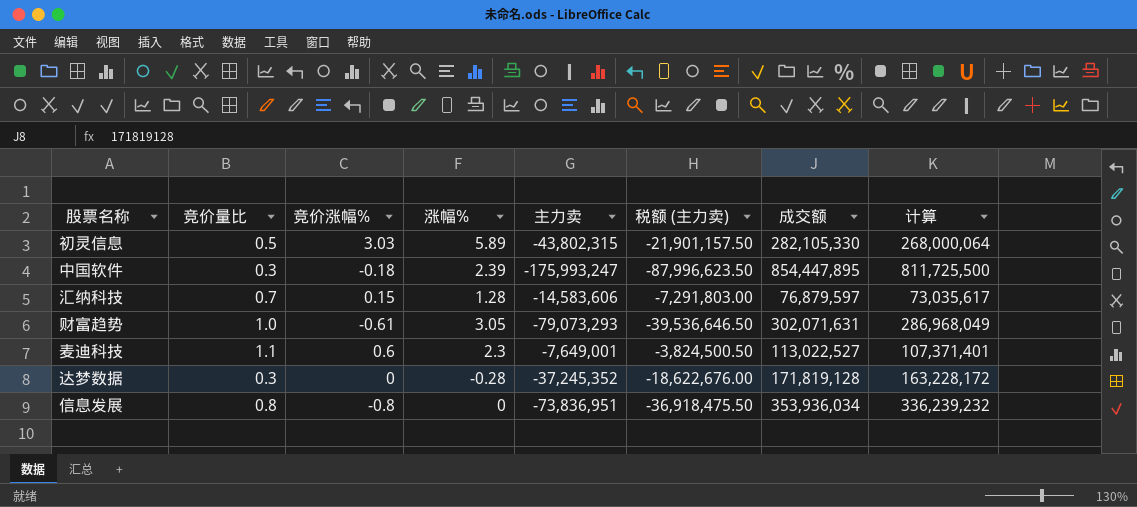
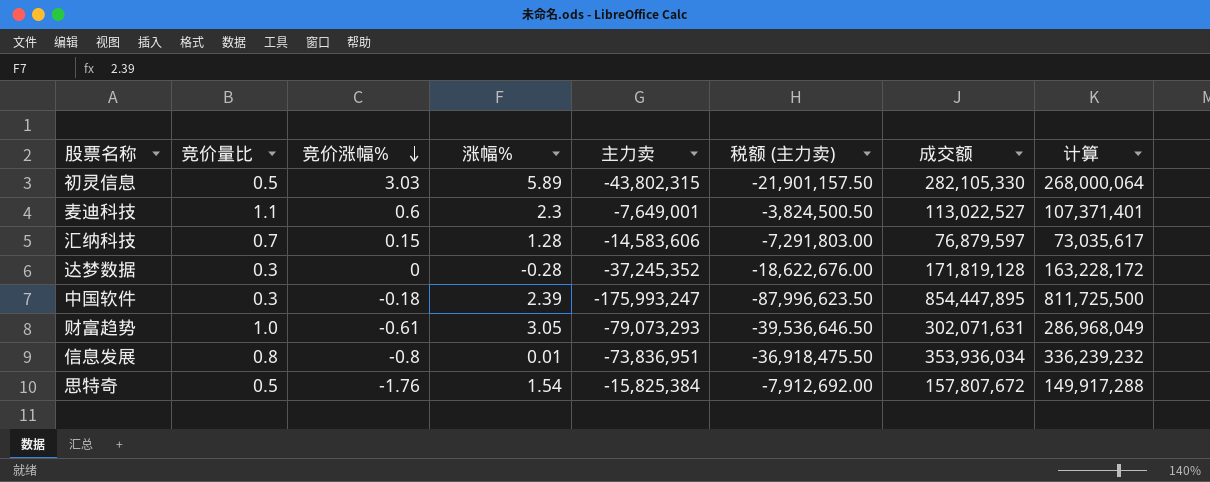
row order: none -> 竞价涨幅% descending
信息发展 | 涨幅%: 0 -> 0.01
row 思特奇: none -> 0.5 | -1.76 | 1.54 | -15,825,384 | -7,912,692.00 | 157,807,672 | 149,917,288

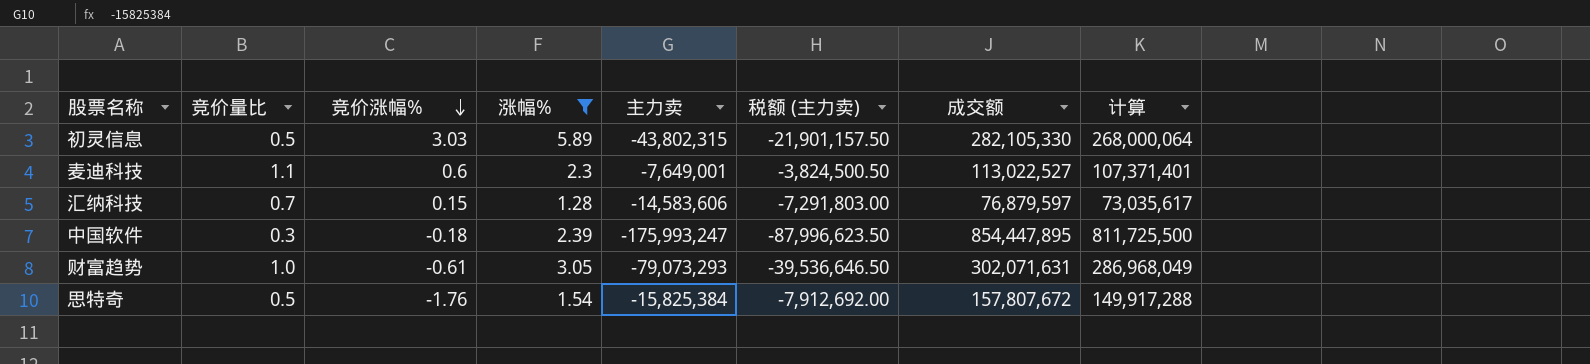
filter: none -> 涨幅% >= 1.28

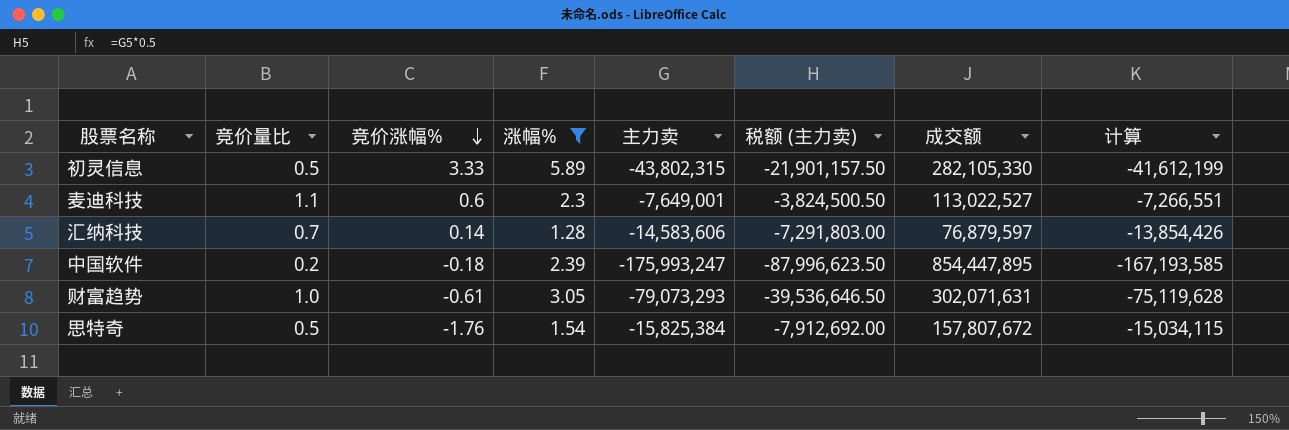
column 计算 | formula: [成交额] * 0.95 -> [主力卖] * 0.95
初灵信息 | 竞价涨幅%: 3.03 -> 3.33
汇纳科技 | 竞价涨幅%: 0.15 -> 0.14
中国软件 | 竞价量比: 0.3 -> 0.2

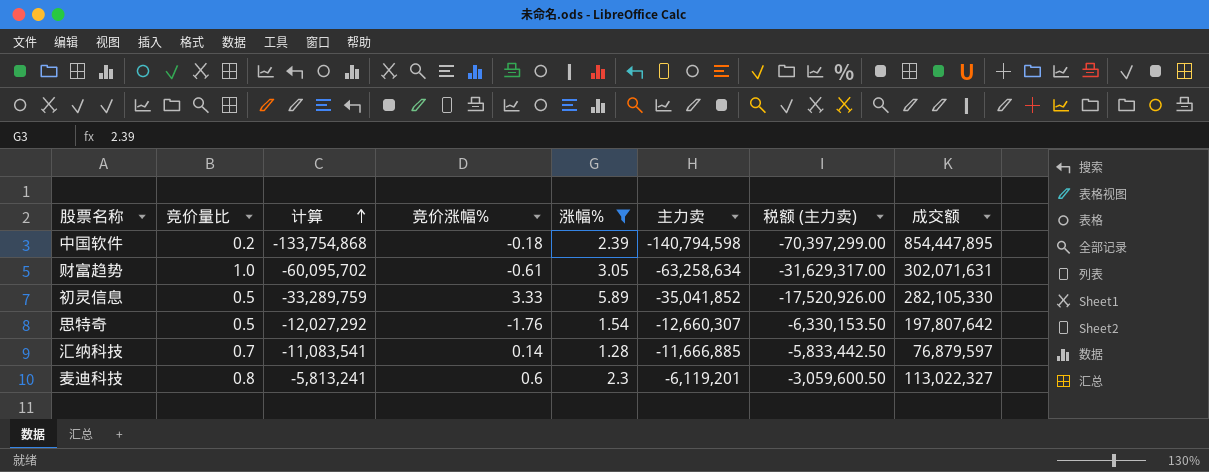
row order: 竞价涨幅% descending -> 计算 ascending
column 计算 | position: 8 -> 3
中国软件 | 计算: -167,193,585 -> -133,754,868
中国软件 | 主力卖: -175,993,247 -> -140,794,598
中国软件 | 税额 (主力卖): -87,996,623.50 -> -70,397,299.00
财富趋势 | 计算: -75,119,628 -> -60,095,702
财富趋势 | 主力卖: -79,073,293 -> -63,258,634
财富趋势 | 税额 (主力卖): -39,536,646.50 -> -31,629,317.00
初灵信息 | 计算: -41,612,199 -> -33,289,759
初灵信息 | 主力卖: -43,802,315 -> -35,041,852
初灵信息 | 税额 (主力卖): -21,901,157.50 -> -17,520,926.00
思特奇 | 计算: -15,034,115 -> -12,027,292
思特奇 | 主力卖: -15,825,384 -> -12,660,307
思特奇 | 税额 (主力卖): -7,912,692.00 -> -6,330,153.50
思特奇 | 成交额: 157,807,672 -> 197,807,642
汇纳科技 | 计算: -13,854,426 -> -11,083,541
汇纳科技 | 主力卖: -14,583,606 -> -11,666,885
汇纳科技 | 税额 (主力卖): -7,291,803.00 -> -5,833,442.50
麦迪科技 | 竞价量比: 1.1 -> 0.8
麦迪科技 | 计算: -7,266,551 -> -5,813,241
麦迪科技 | 主力卖: -7,649,001 -> -6,119,201
麦迪科技 | 税额 (主力卖): -3,824,500.50 -> -3,059,600.50
麦迪科技 | 成交额: 113,022,527 -> 113,022,327

